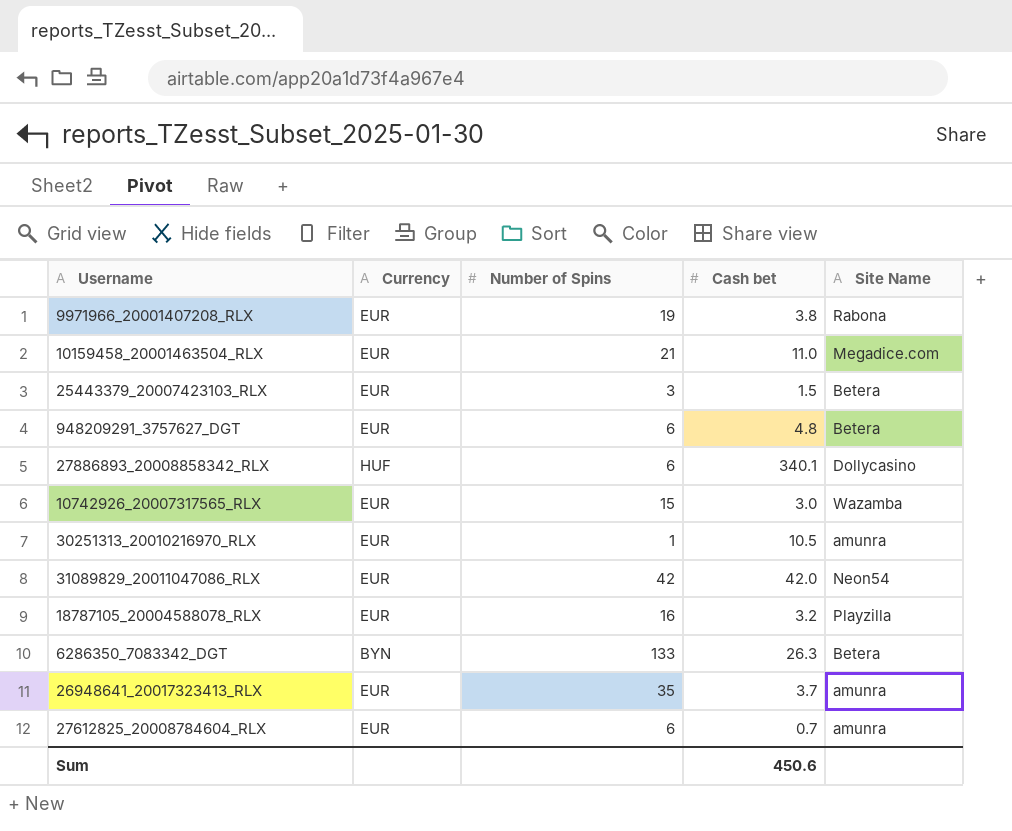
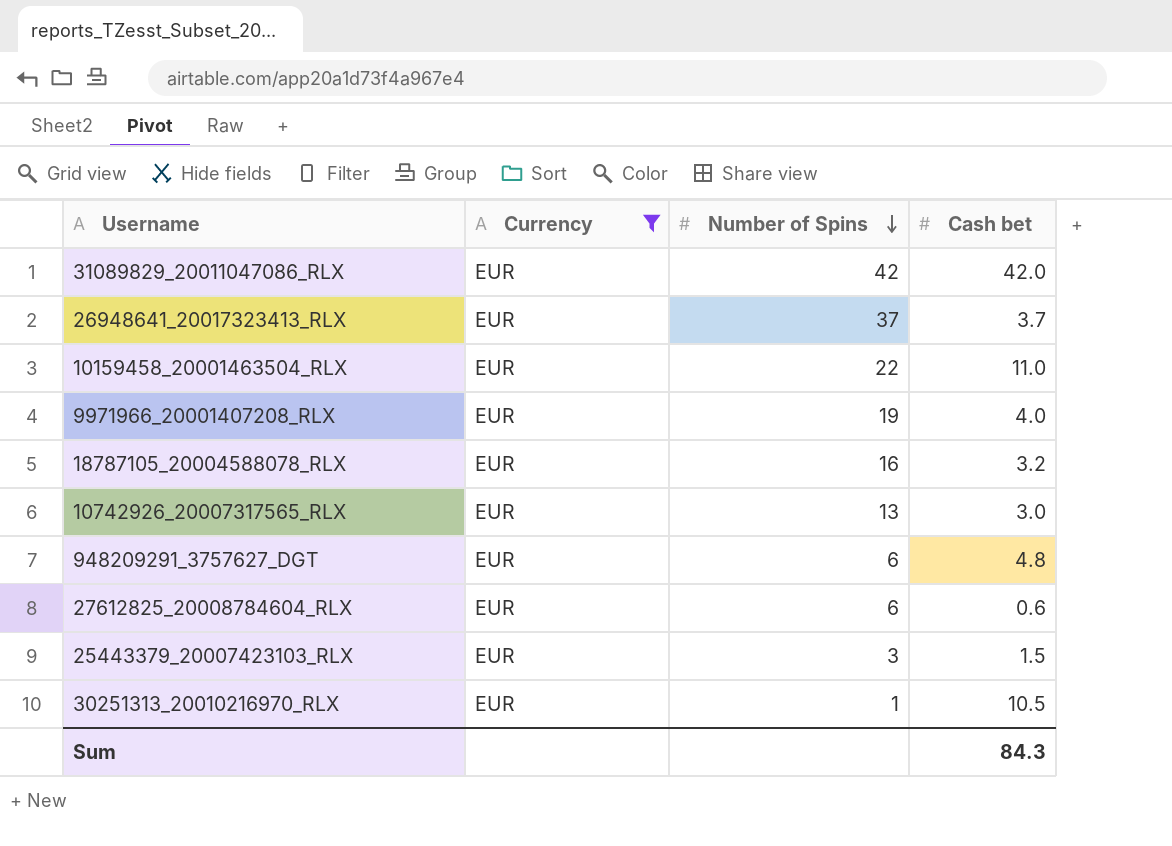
filter: none -> Currency = EUR
row order: none -> Number of Spins descending
column Site Name | position: 5 -> none
26948641_20017323413_RLX | Number of Spins: 35 -> 37
10159458_20001463504_RLX | Number of Spins: 21 -> 22
9971966_20001407208_RLX | Cash bet: 3.8 -> 4.0
10742926_20007317565_RLX | Number of Spins: 15 -> 13
27612825_20008784604_RLX | Cash bet: 0.7 -> 0.6
Sum | Cash bet: 450.6 -> 84.3

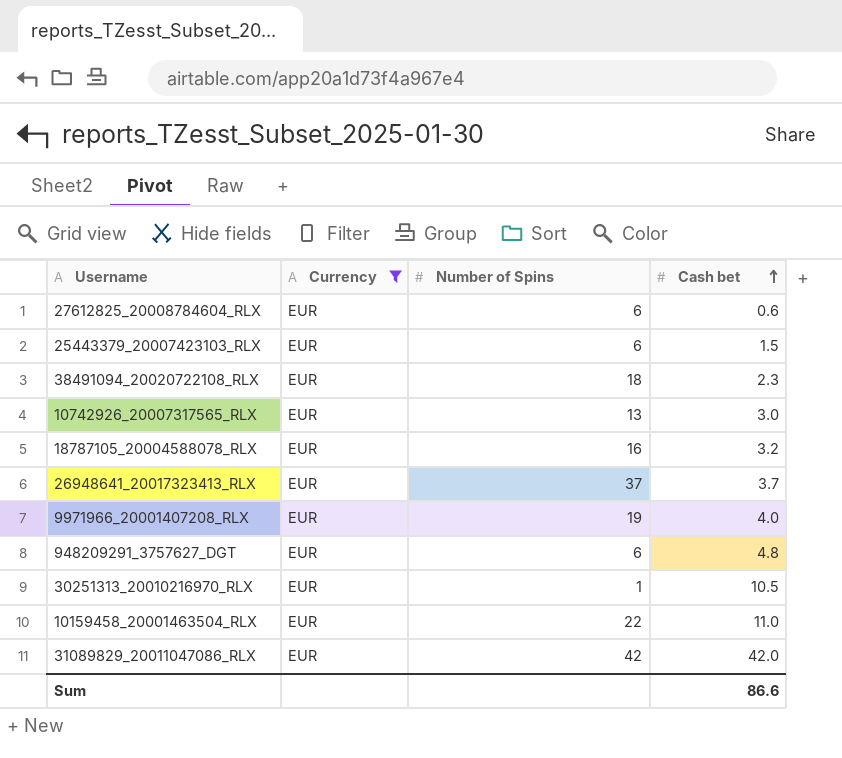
row order: Number of Spins descending -> Cash bet ascending
25443379_20007423103_RLX | Number of Spins: 3 -> 6
row 38491094_20020722108_RLX: none -> EUR | 18 | 2.3
Sum | Cash bet: 84.3 -> 86.6

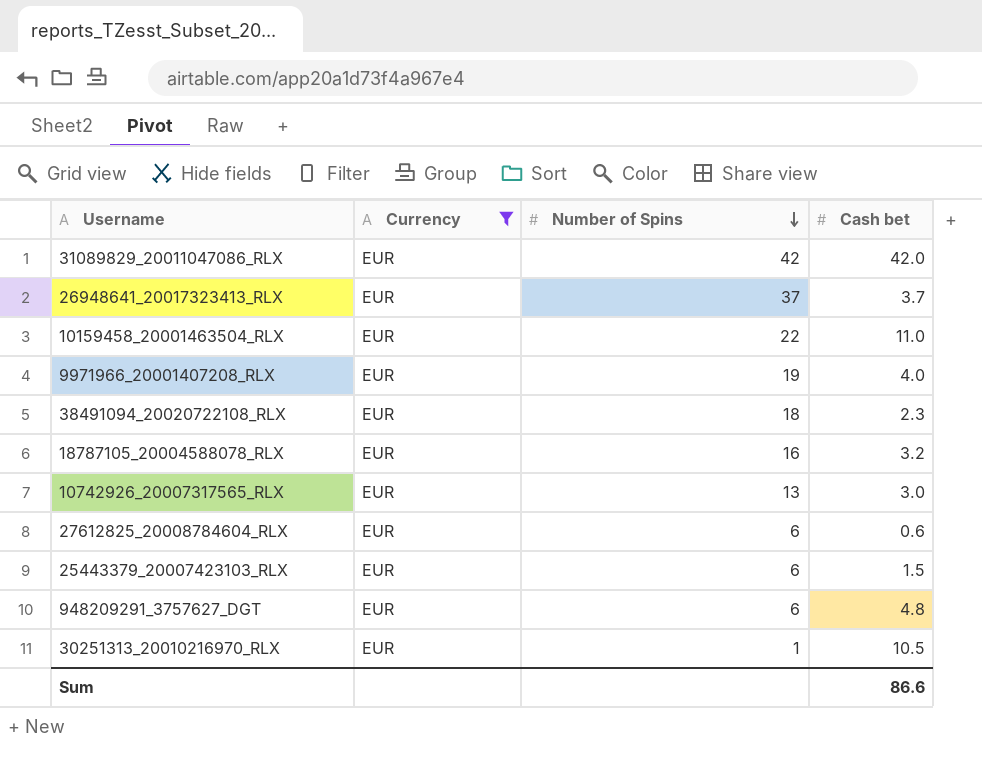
row order: Cash bet ascending -> Number of Spins descending

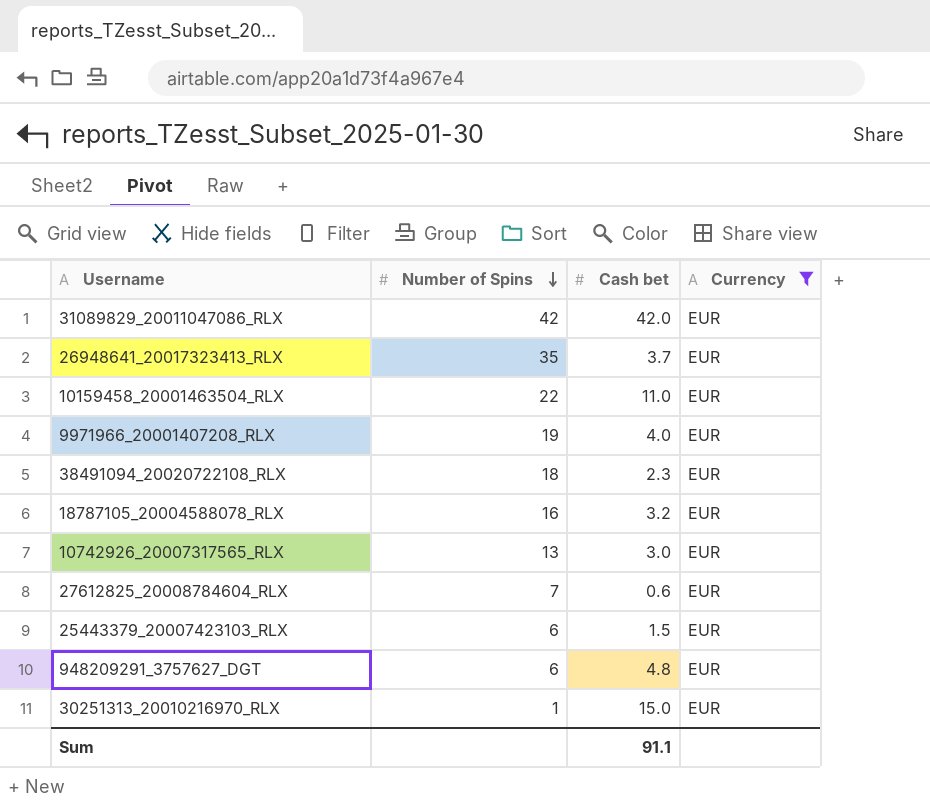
column Currency | position: 2 -> 4
26948641_20017323413_RLX | Number of Spins: 37 -> 35
27612825_20008784604_RLX | Number of Spins: 6 -> 7
30251313_20010216970_RLX | Cash bet: 10.5 -> 15.0
Sum | Cash bet: 86.6 -> 91.1

